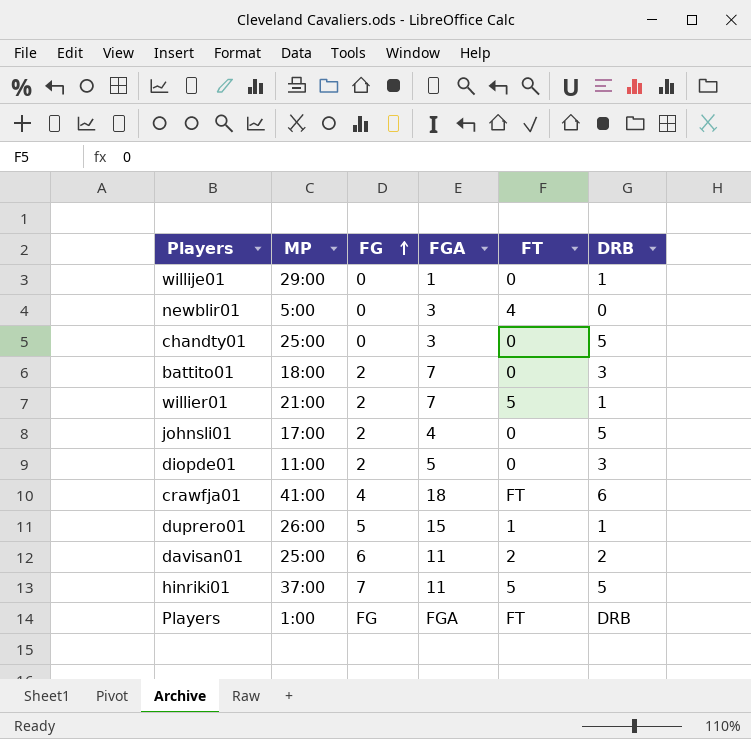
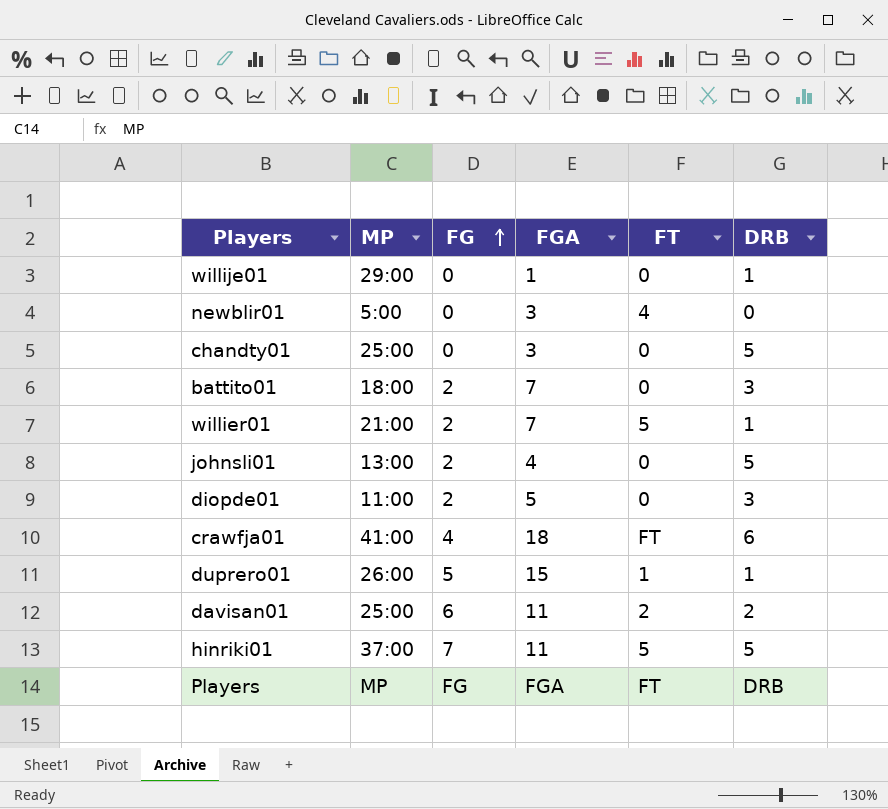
johnsli01 | MP: 17:00 -> 13:00
Players | MP: 1:00 -> MP

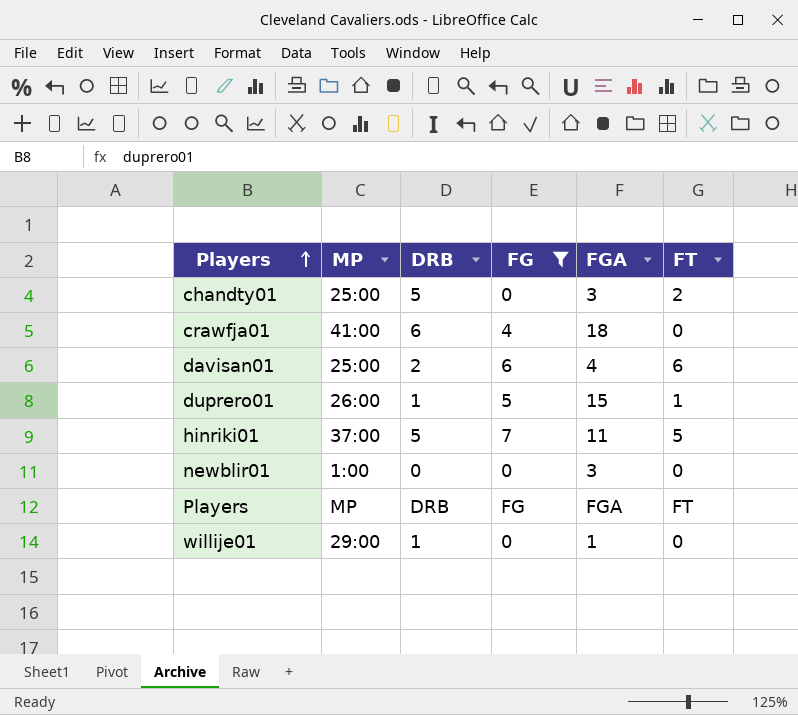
filter: none -> FG != 2
row order: FG ascending -> Players ascending
column DRB | position: 6 -> 3
chandty01 | FT: 0 -> 2
crawfja01 | FT: FT -> 0
davisan01 | FGA: 11 -> 4
davisan01 | FT: 2 -> 6
newblir01 | MP: 5:00 -> 1:00
newblir01 | FT: 4 -> 0

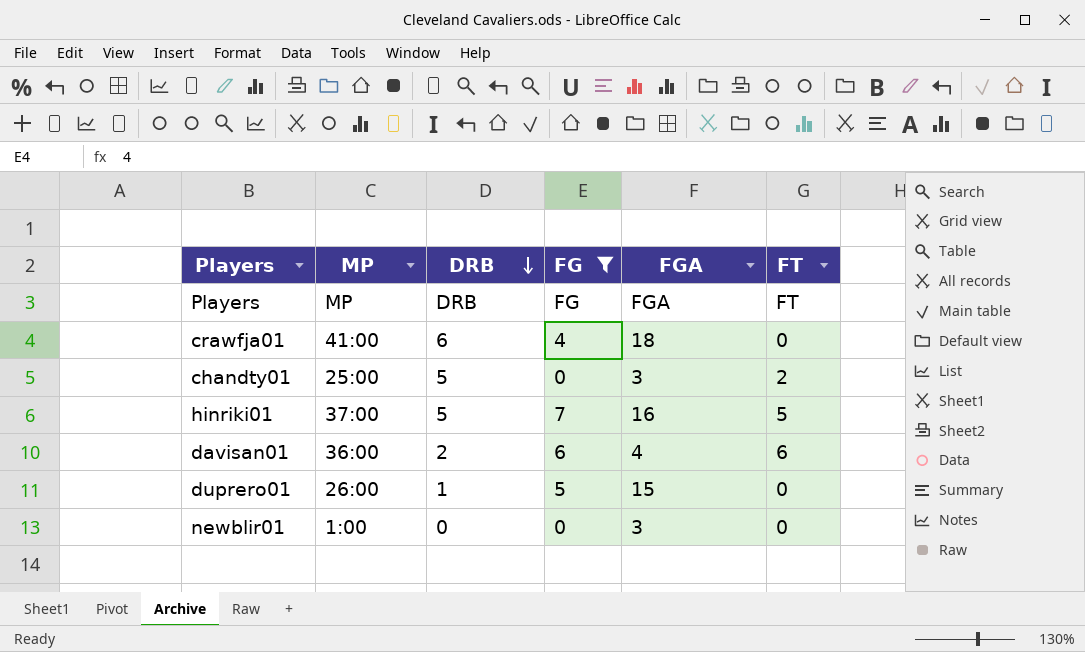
row order: Players ascending -> DRB descending
row willije01: 29:00 | 1 | 0 | 1 | 0 -> none
hinriki01 | FGA: 11 -> 16
davisan01 | MP: 25:00 -> 36:00
duprero01 | FT: 1 -> 0

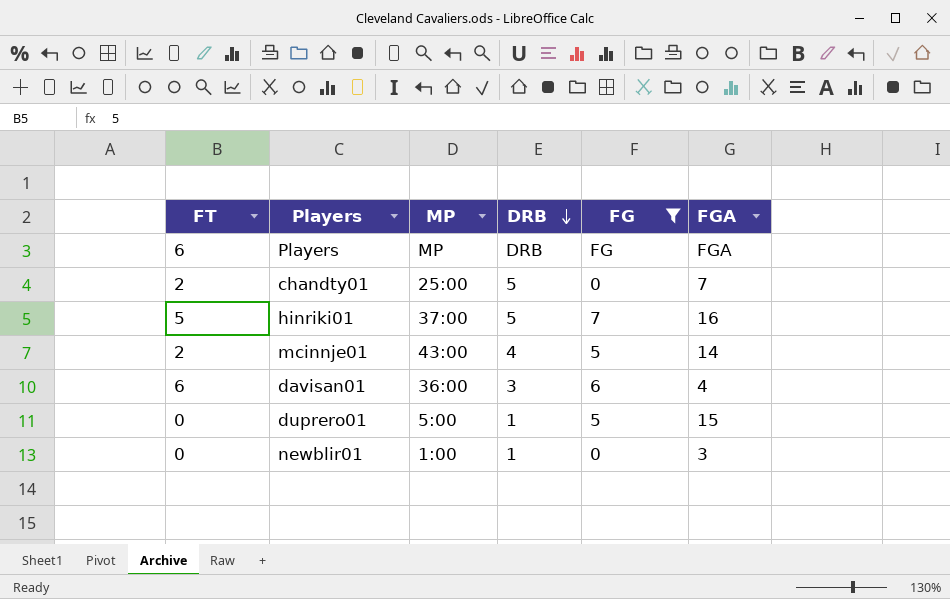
column FT | position: 6 -> 1
row crawfja01: 41:00 | 6 | 4 | 18 | 0 -> none
Players | FT: FT -> 6
chandty01 | FGA: 3 -> 7
row mcinnje01: none -> 2 | 43:00 | 4 | 5 | 14
davisan01 | DRB: 2 -> 3
duprero01 | MP: 26:00 -> 5:00
newblir01 | DRB: 0 -> 1

